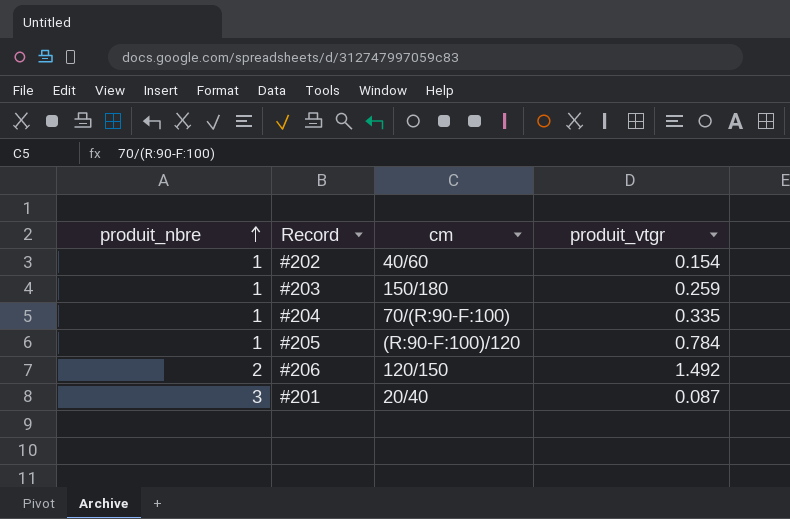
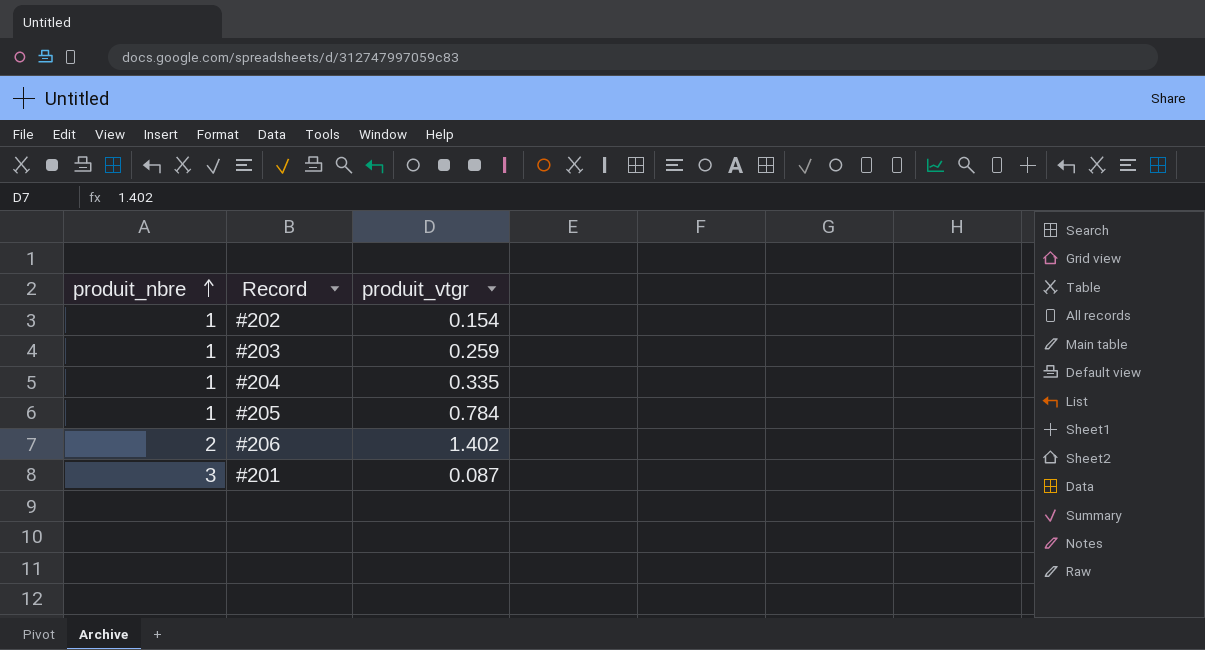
column cm | position: 3 -> none
#206 | produit_vtgr: 1.492 -> 1.402

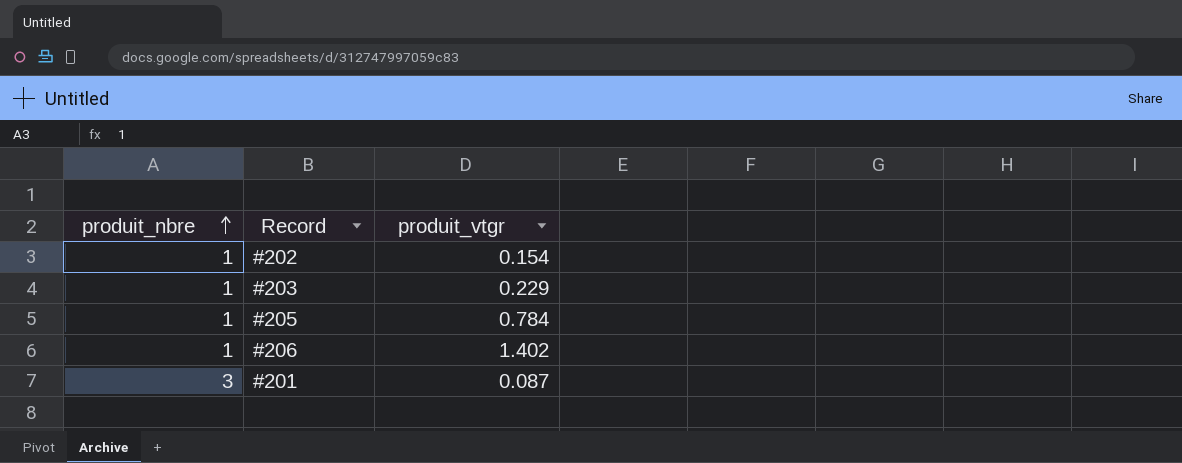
row #204: 1 | 0.335 -> none
#203 | produit_vtgr: 0.259 -> 0.229
#206 | produit_nbre: 2 -> 1

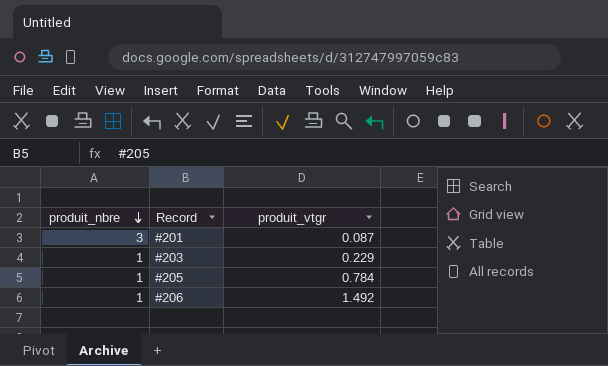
row order: produit_nbre ascending -> produit_nbre descending
row #202: 1 | 0.154 -> none
#206 | produit_vtgr: 1.402 -> 1.492

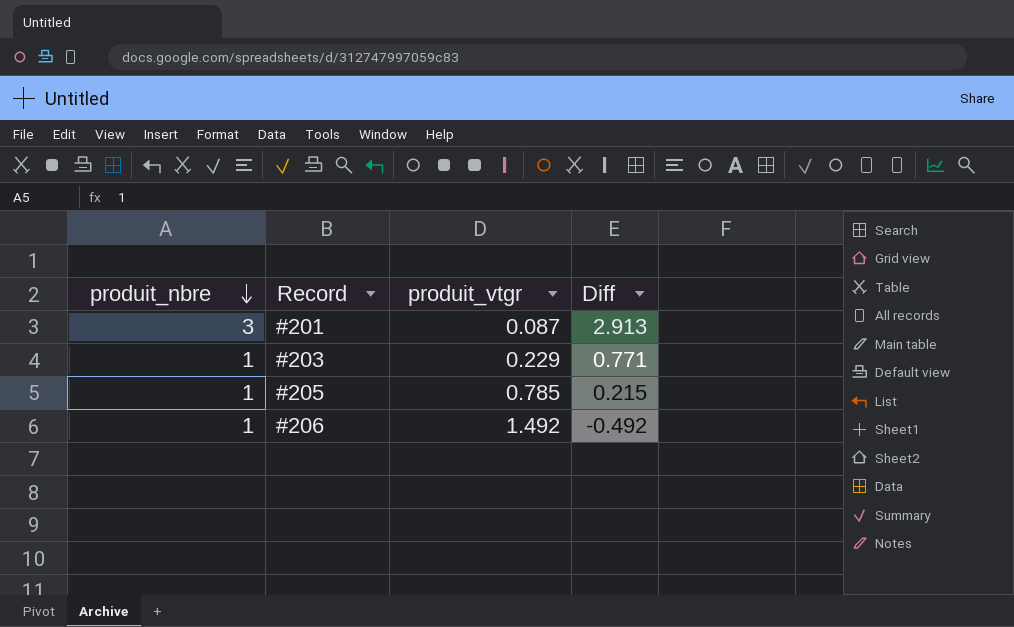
column Diff | formula: none -> [produit_nbre] - [produit_vtgr]
#205 | produit_vtgr: 0.784 -> 0.785

